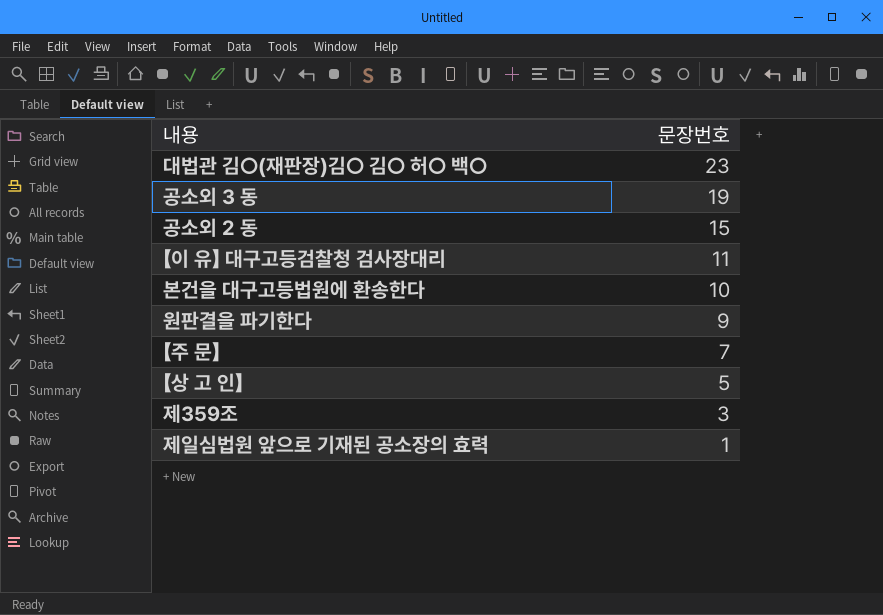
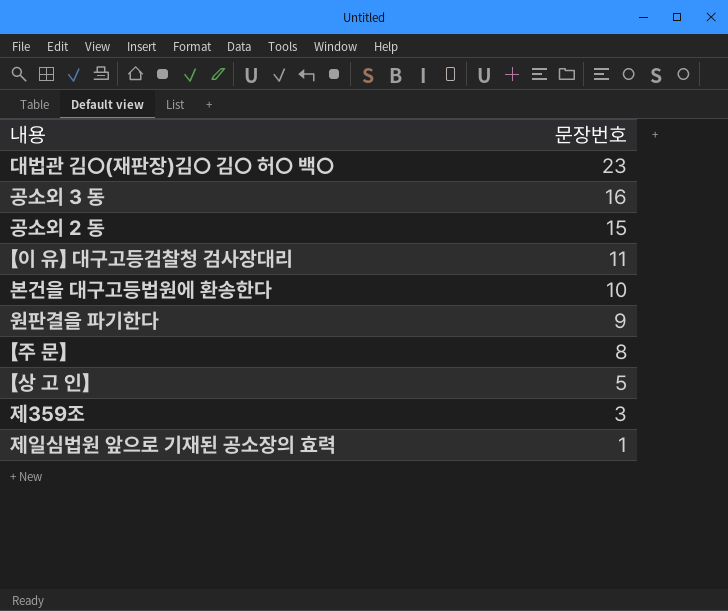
공소외 3 동 | 문장번호: 19 -> 16
【주 문】 | 문장번호: 7 -> 8

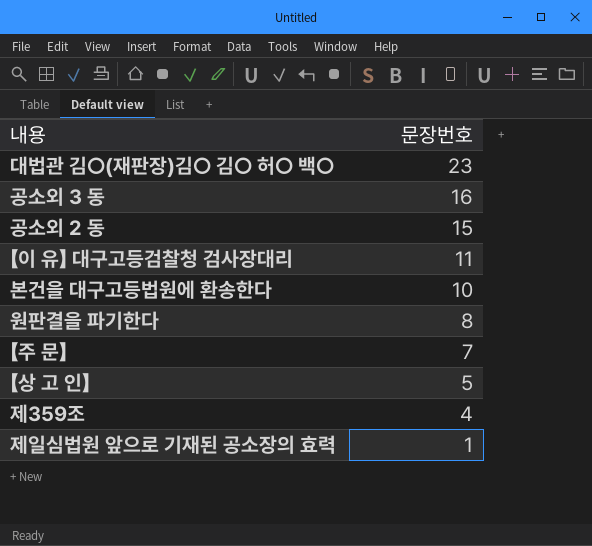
원판결을 파기한다 | 문장번호: 9 -> 8
【주 문】 | 문장번호: 8 -> 7
제359조 | 문장번호: 3 -> 4

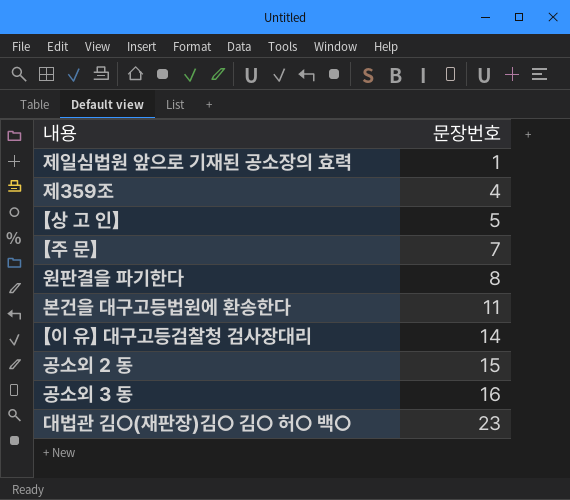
row order: 문장번호 descending -> 문장번호 ascending
본건을 대구고등법원에 환송한다 | 문장번호: 10 -> 11
【이 유】 대구고등검찰청 검사장대리 | 문장번호: 11 -> 14

